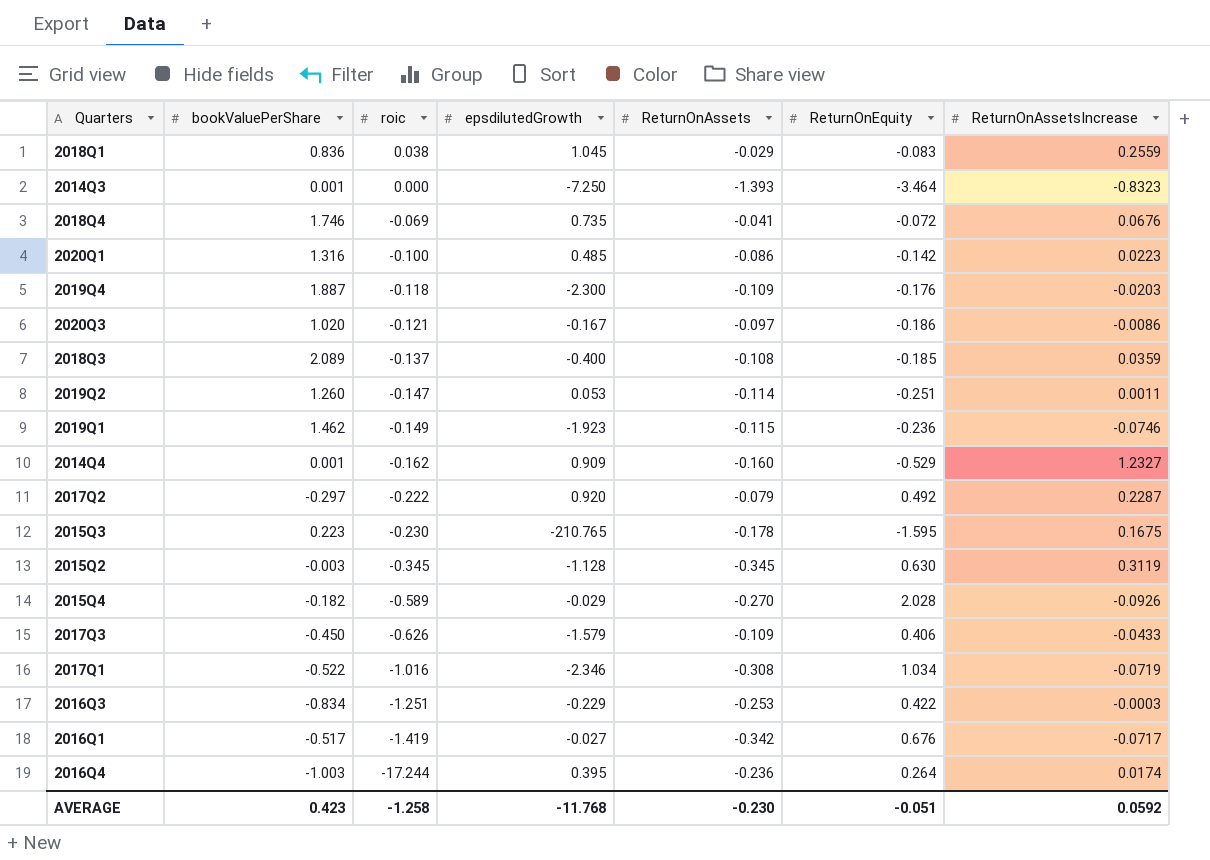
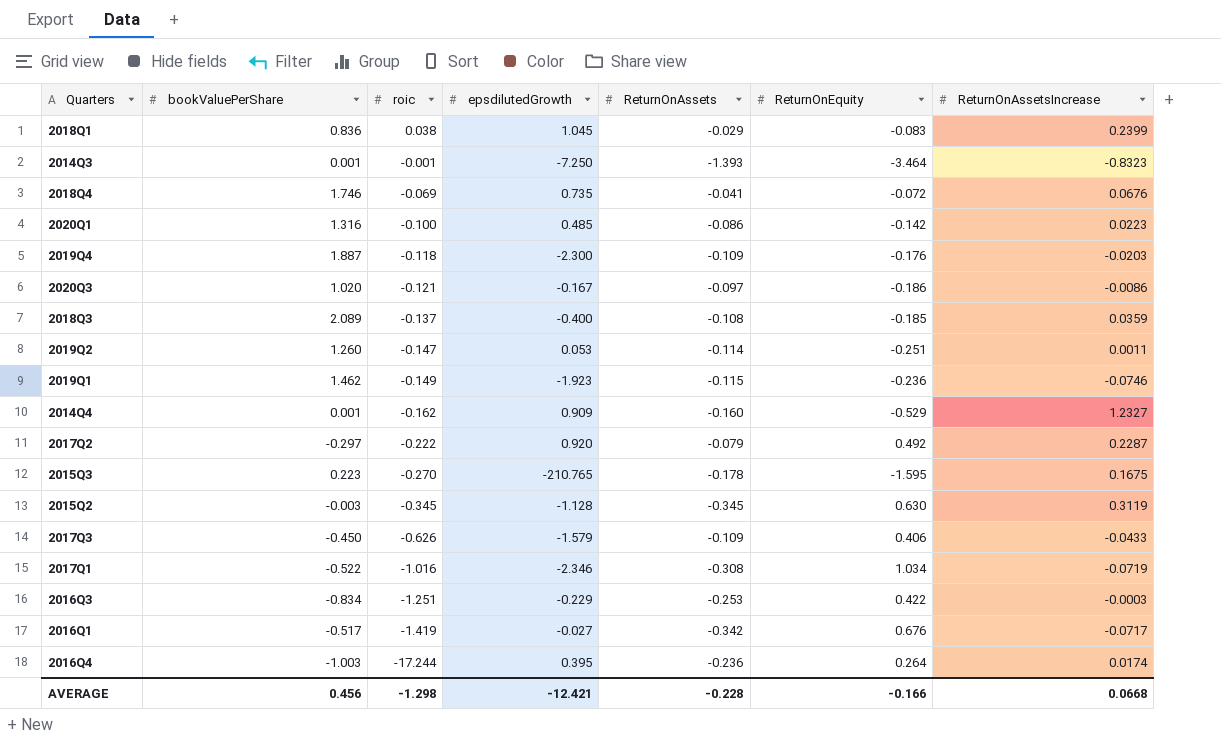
row 2015Q4: -0.182 | -0.589 | -0.029 | -0.270 | 2.028 | -0.0926 -> none
2018Q1 | ReturnOnAssetsIncrease: 0.2559 -> 0.2399
2014Q3 | roic: 0.000 -> -0.001
2015Q3 | roic: -0.230 -> -0.270
AVERAGE | bookValuePerShare: 0.423 -> 0.456
AVERAGE | roic: -1.258 -> -1.298
AVERAGE | epsdilutedGrowth: -11.768 -> -12.421
AVERAGE | ReturnOnAssets: -0.230 -> -0.228
AVERAGE | ReturnOnEquity: -0.051 -> -0.166
AVERAGE | ReturnOnAssetsIncrease: 0.0592 -> 0.0668

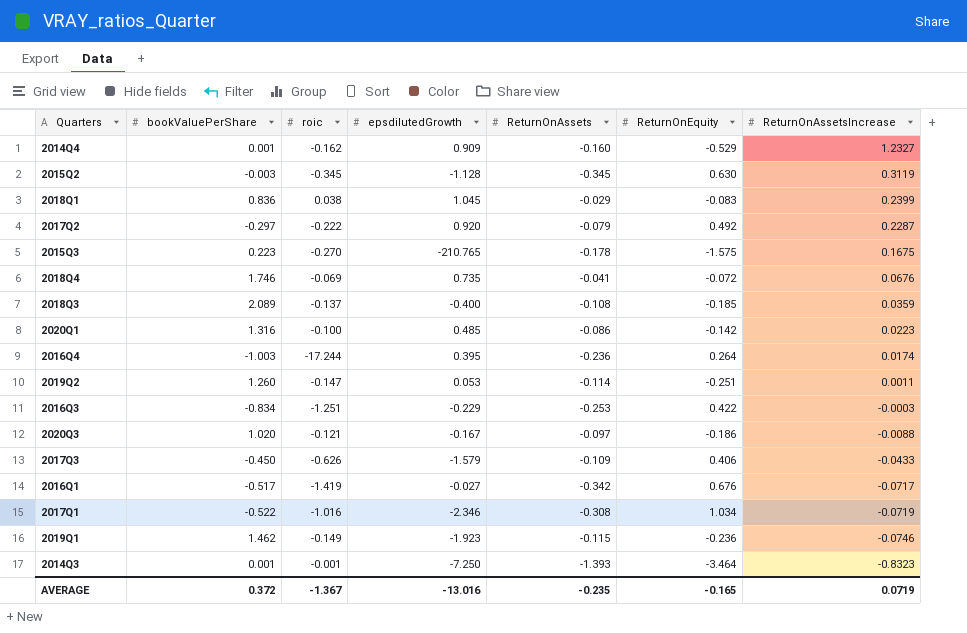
row order: roic descending -> ReturnOnAssetsIncrease descending
row 2019Q4: 1.887 | -0.118 | -2.300 | -0.109 | -0.176 | -0.0203 -> none
2015Q3 | ReturnOnEquity: -1.595 -> -1.575
2020Q3 | ReturnOnAssetsIncrease: -0.0086 -> -0.0088
AVERAGE | bookValuePerShare: 0.456 -> 0.372
AVERAGE | roic: -1.298 -> -1.367
AVERAGE | epsdilutedGrowth: -12.421 -> -13.016
AVERAGE | ReturnOnAssets: -0.228 -> -0.235
AVERAGE | ReturnOnEquity: -0.166 -> -0.165
AVERAGE | ReturnOnAssetsIncrease: 0.0668 -> 0.0719

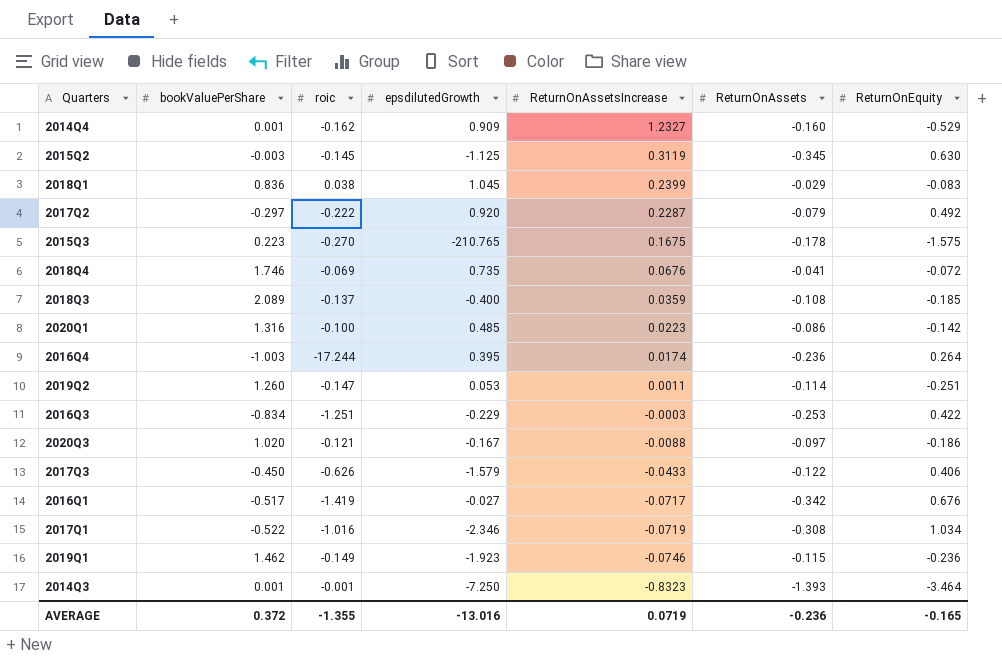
column ReturnOnAssetsIncrease | position: 7 -> 5
2015Q2 | roic: -0.345 -> -0.145
2015Q2 | epsdilutedGrowth: -1.128 -> -1.125
2017Q3 | ReturnOnAssets: -0.109 -> -0.122
AVERAGE | roic: -1.367 -> -1.355
AVERAGE | ReturnOnAssets: -0.235 -> -0.236

